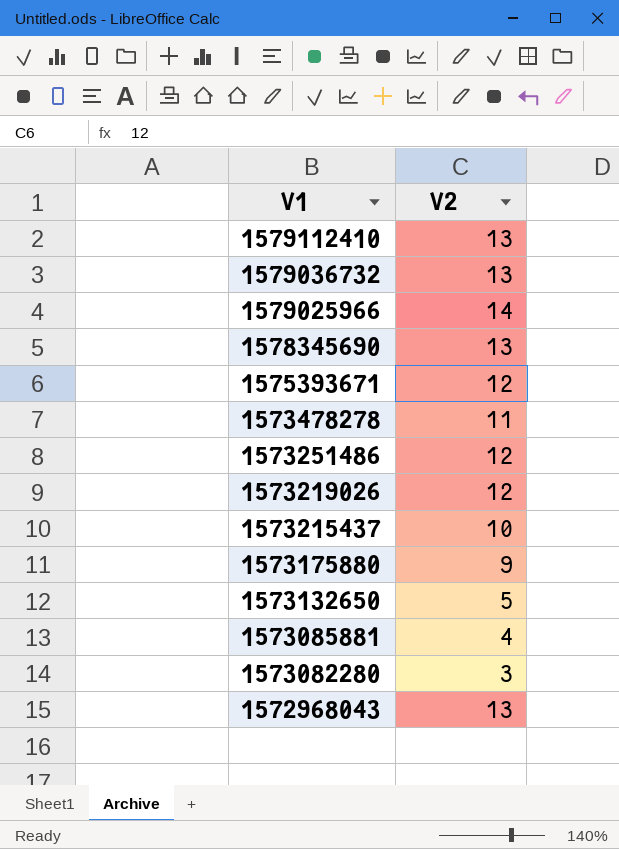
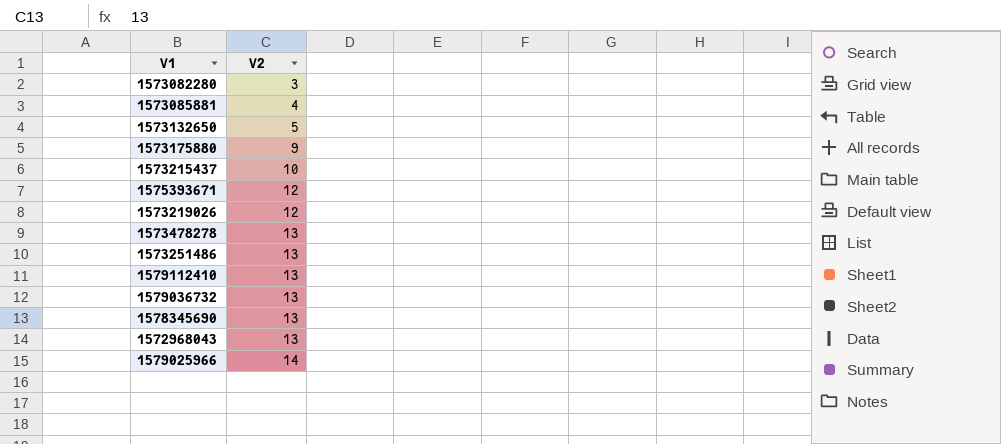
row order: V1 descending -> V2 ascending
1573478278 | V2: 11 -> 13
1573251486 | V2: 12 -> 13

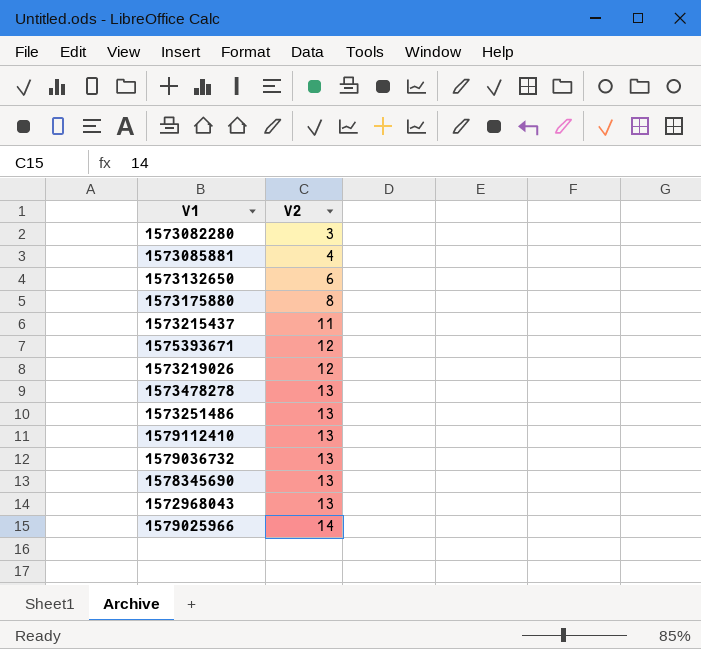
1573132650 | V2: 5 -> 6
1573175880 | V2: 9 -> 8
1573215437 | V2: 10 -> 11

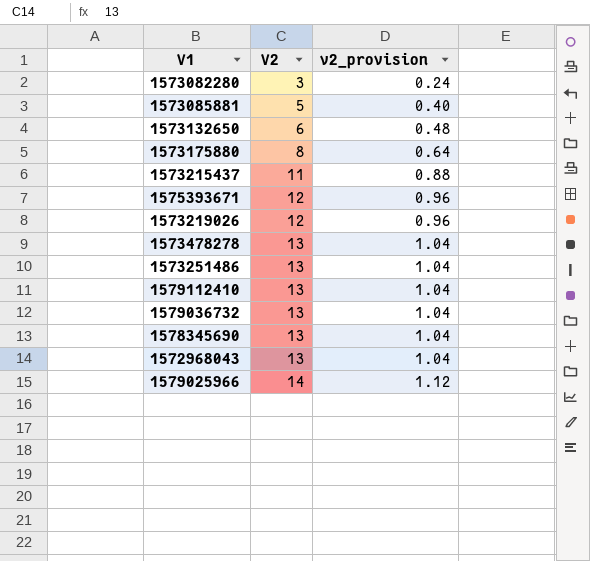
column v2_provision | formula: none -> [V2] * 0.08
1573085881 | V2: 4 -> 5

